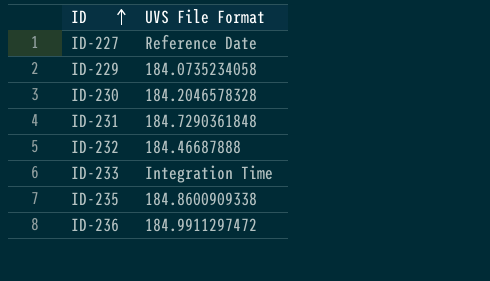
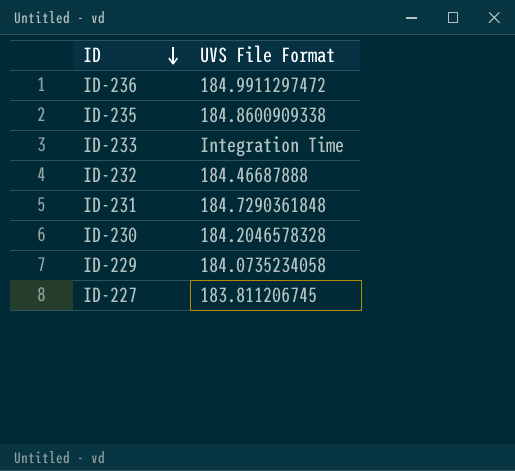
row order: ID ascending -> ID descending
ID-227 | UVS File Format: Reference Date -> 183.811206745

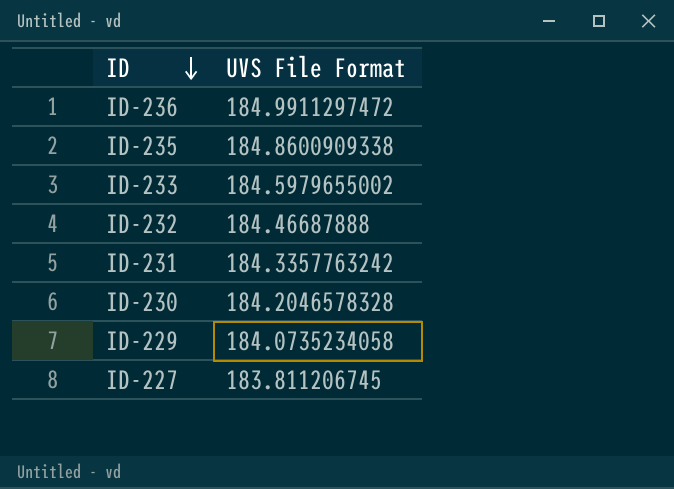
ID-233 | UVS File Format: Integration Time -> 184.5979655002
ID-231 | UVS File Format: 184.7290361848 -> 184.3357763242

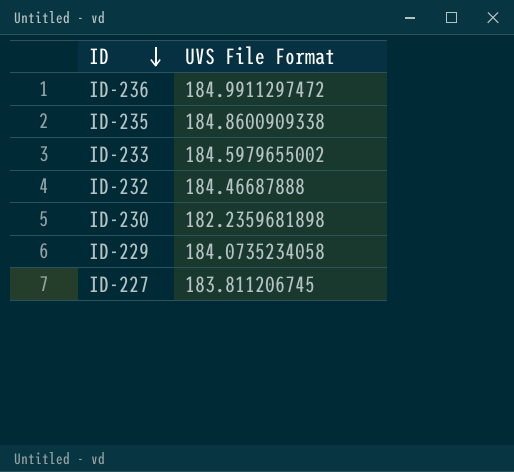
row ID-231: 184.3357763242 -> none
ID-230 | UVS File Format: 184.2046578328 -> 182.2359681898

